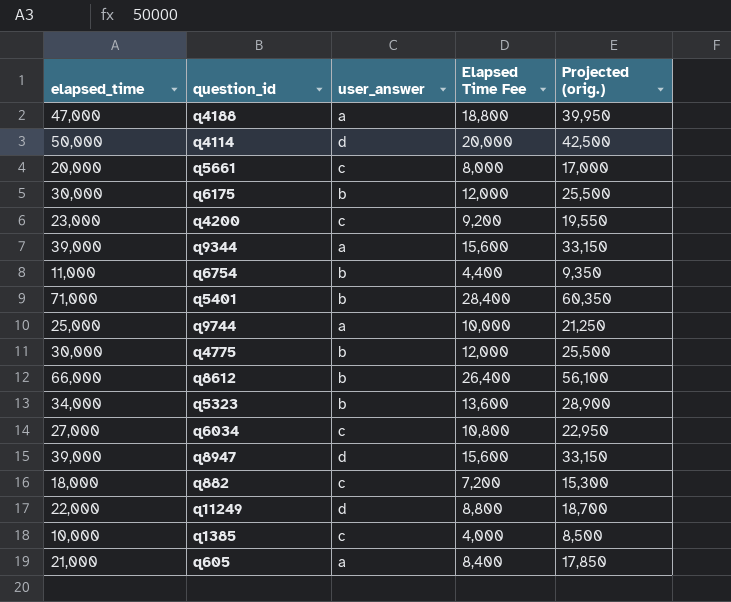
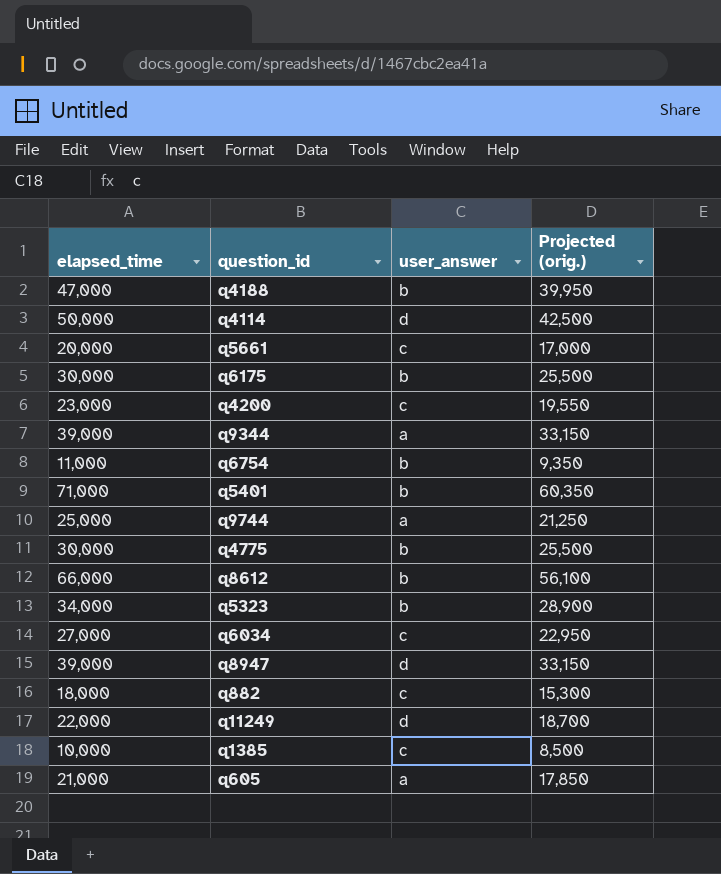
column Elapsed Time Fee | formula: [elapsed_time] * 0.4 -> none
q4188 | user_answer: a -> b

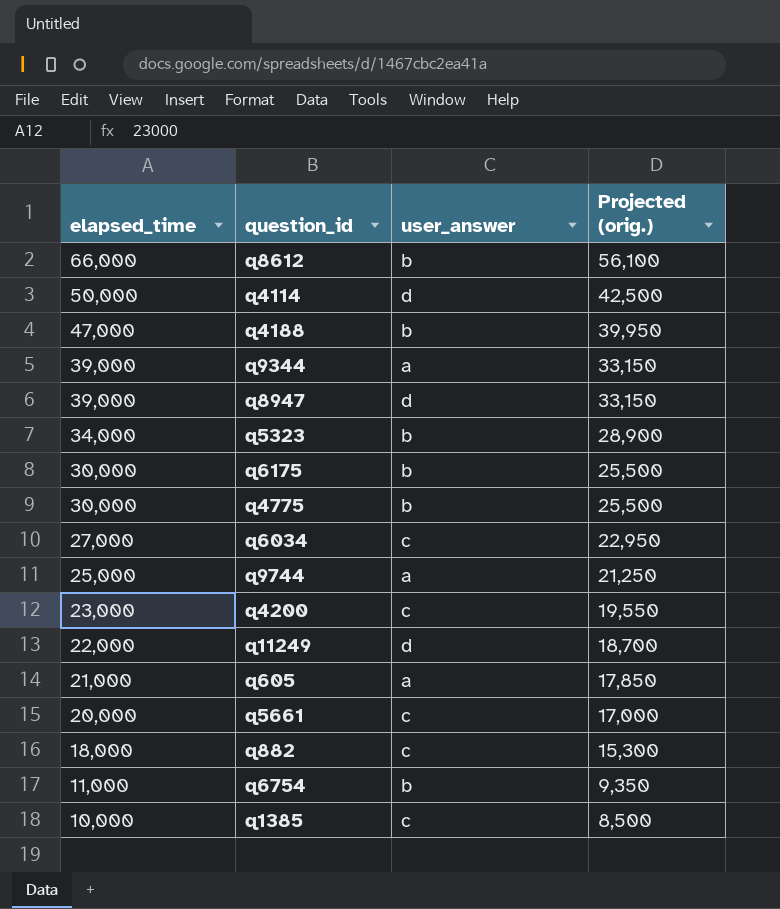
row order: none -> elapsed_time descending
row q5401: 71,000 | b | 60,350 -> none

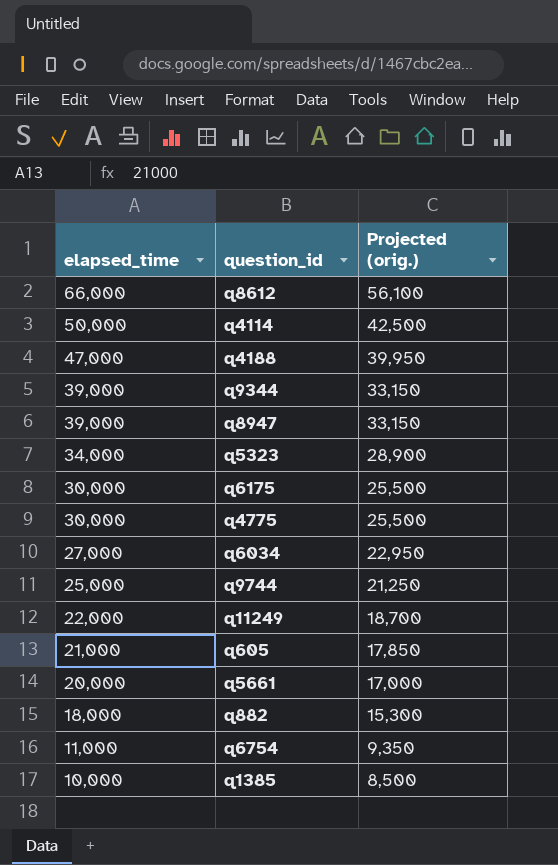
column user_answer | position: 3 -> none
row q4200: 23,000 | c | 19,550 -> none

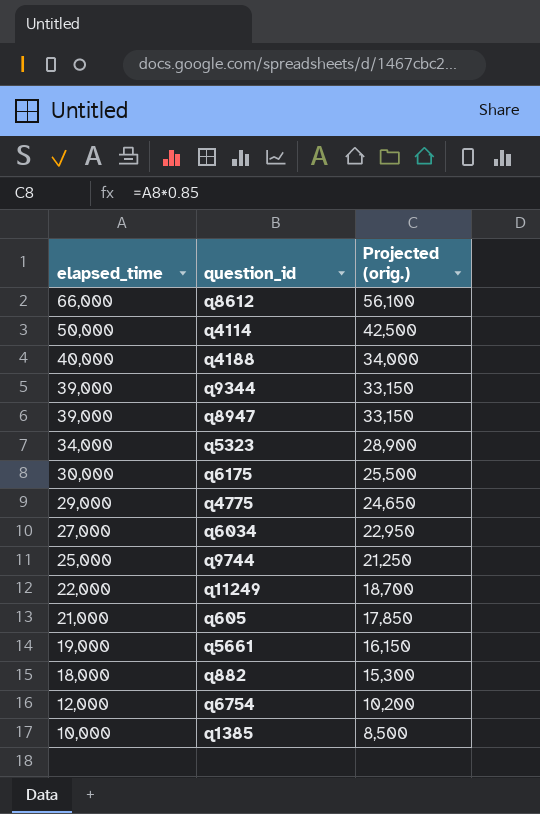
q4188 | elapsed_time: 47,000 -> 40,000
q4188 | Projected (orig.): 39,950 -> 34,000
q4775 | elapsed_time: 30,000 -> 29,000
q4775 | Projected (orig.): 25,500 -> 24,650
q5661 | elapsed_time: 20,000 -> 19,000
q5661 | Projected (orig.): 17,000 -> 16,150
q6754 | elapsed_time: 11,000 -> 12,000
q6754 | Projected (orig.): 9,350 -> 10,200

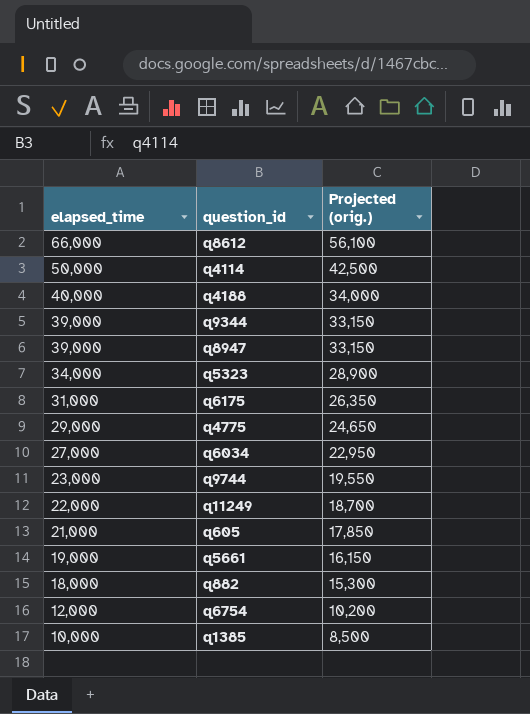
q6175 | elapsed_time: 30,000 -> 31,000
q6175 | Projected (orig.): 25,500 -> 26,350
q9744 | elapsed_time: 25,000 -> 23,000
q9744 | Projected (orig.): 21,250 -> 19,550

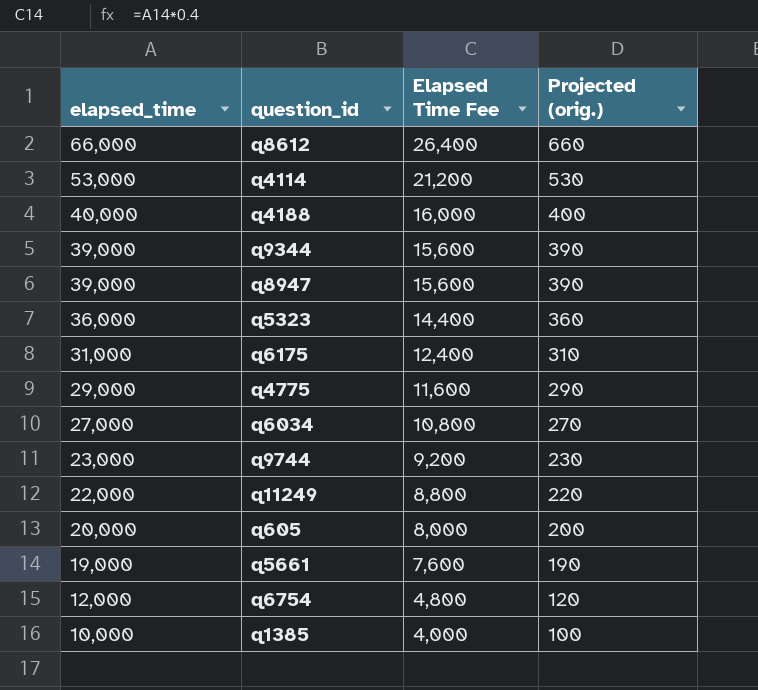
column Elapsed Time Fee | formula: none -> [elapsed_time] * 0.4
column Projected (orig.) | formula: [elapsed_time] * 0.85 -> [elapsed_time] * 0.01
row q882: 18,000 | 15,300 -> none
q4114 | elapsed_time: 50,000 -> 53,000
q5323 | elapsed_time: 34,000 -> 36,000
q605 | elapsed_time: 21,000 -> 20,000

